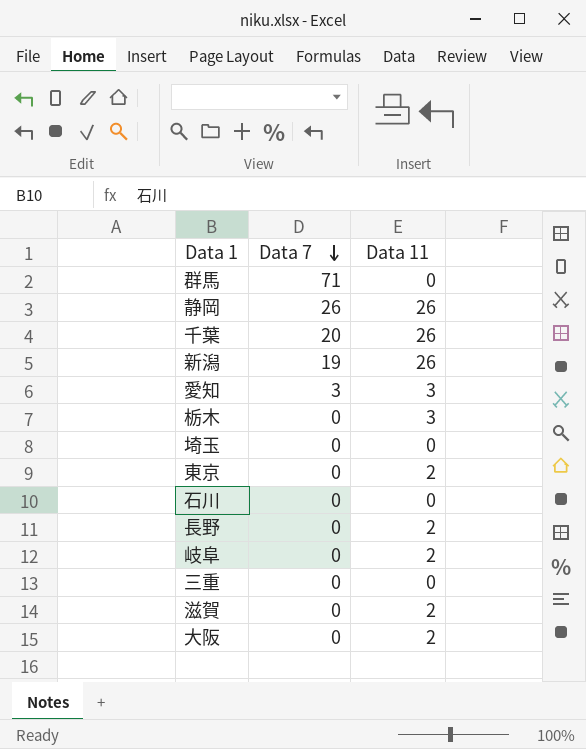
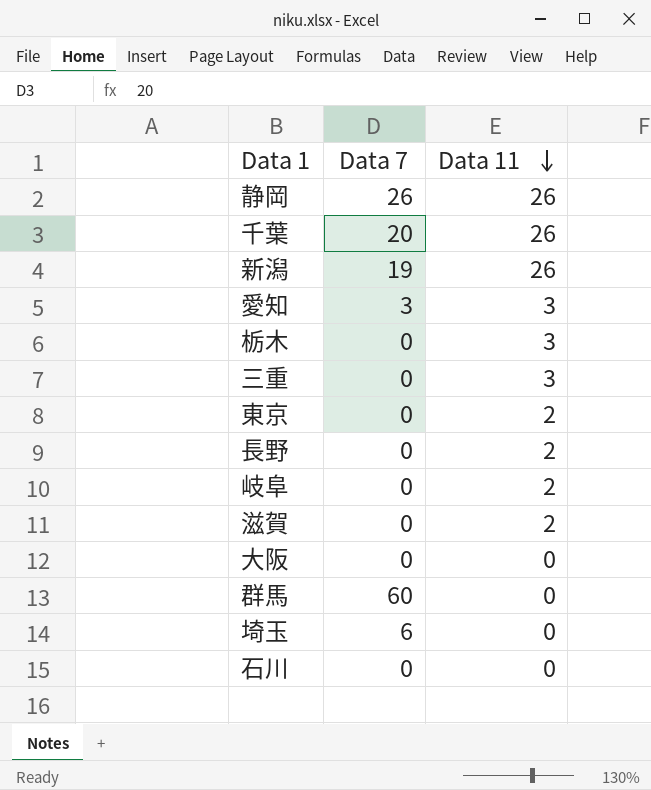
row order: Data 7 descending -> Data 11 descending
三重 | Data 11: 0 -> 3
大阪 | Data 11: 2 -> 0
群馬 | Data 7: 71 -> 60
埼玉 | Data 7: 0 -> 6

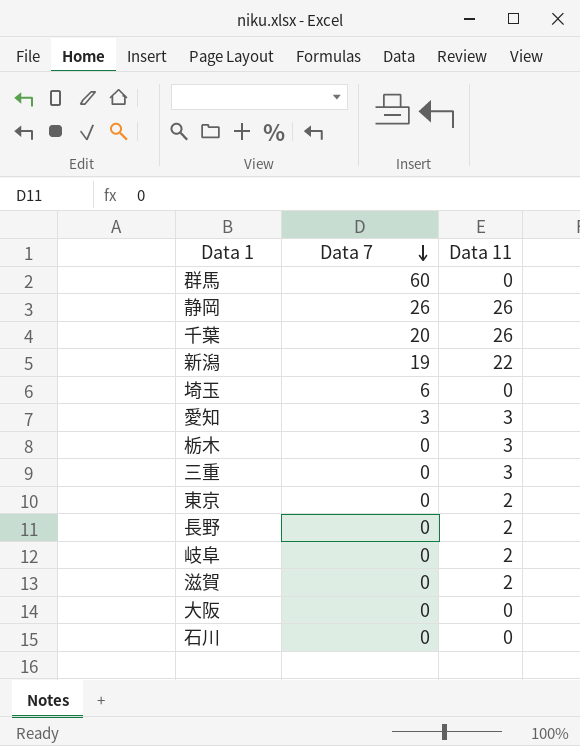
row order: Data 11 descending -> Data 7 descending
新潟 | Data 11: 26 -> 22

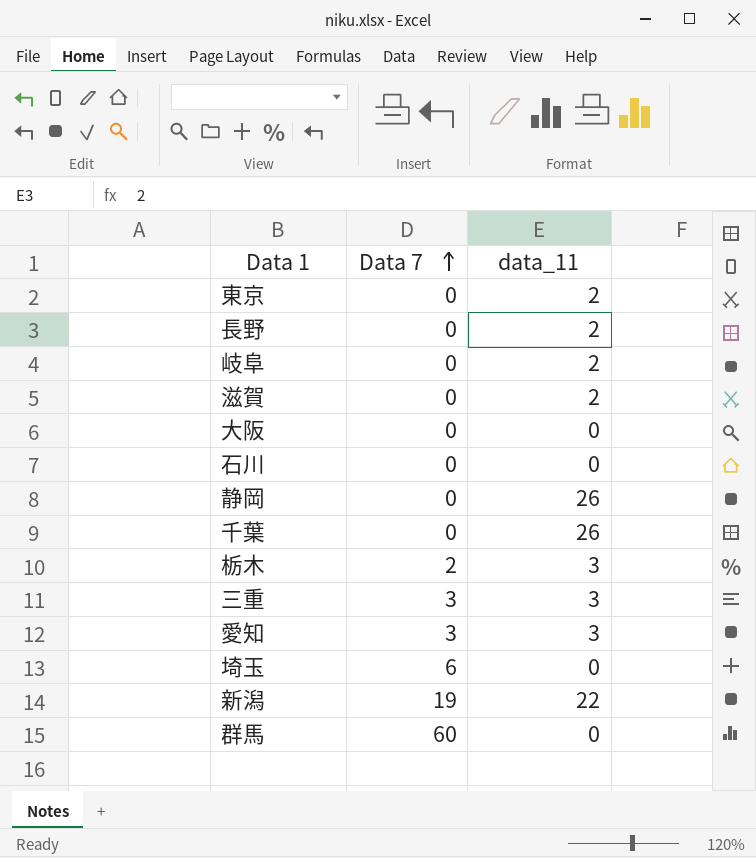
row order: Data 7 descending -> Data 7 ascending
column name: Data 11 -> data_11
静岡 | Data 7: 26 -> 0
千葉 | Data 7: 20 -> 0
栃木 | Data 7: 0 -> 2
三重 | Data 7: 0 -> 3

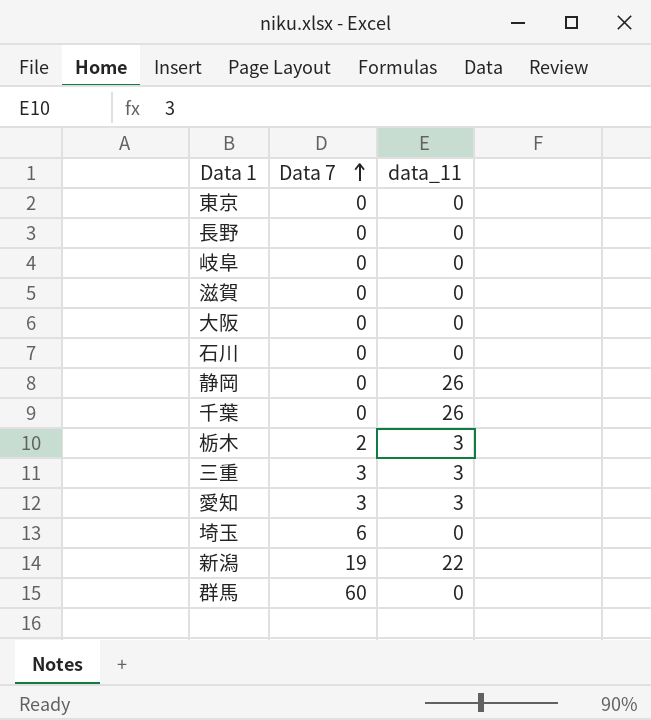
東京 | data_11: 2 -> 0
長野 | data_11: 2 -> 0
岐阜 | data_11: 2 -> 0
滋賀 | data_11: 2 -> 0

